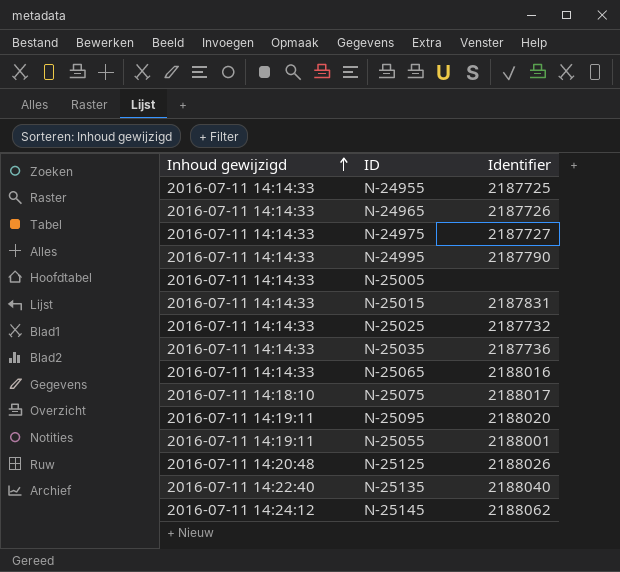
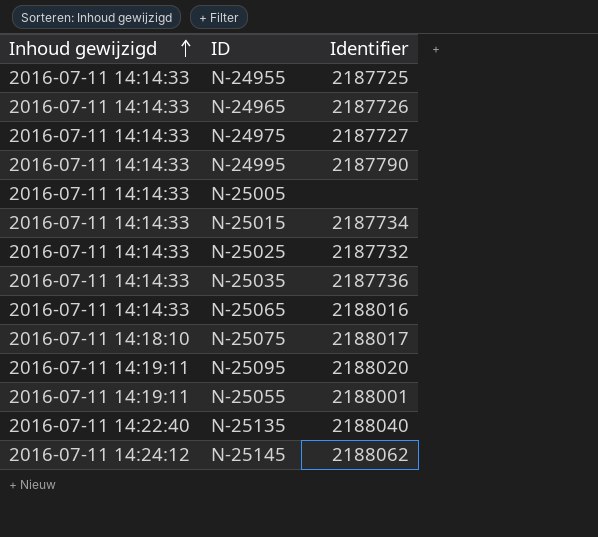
row N-25125: 2016-07-11 14:20:48 | 2188026 -> none
N-25015 | Identifier: 2187831 -> 2187734

